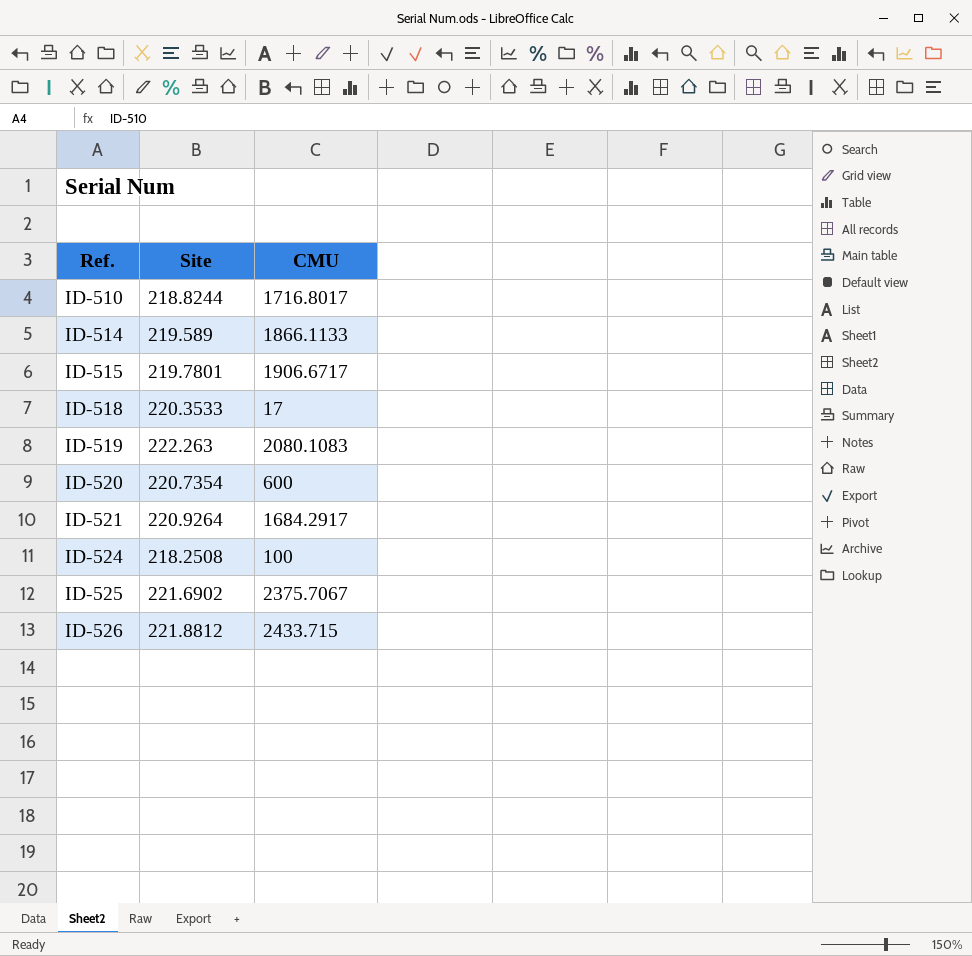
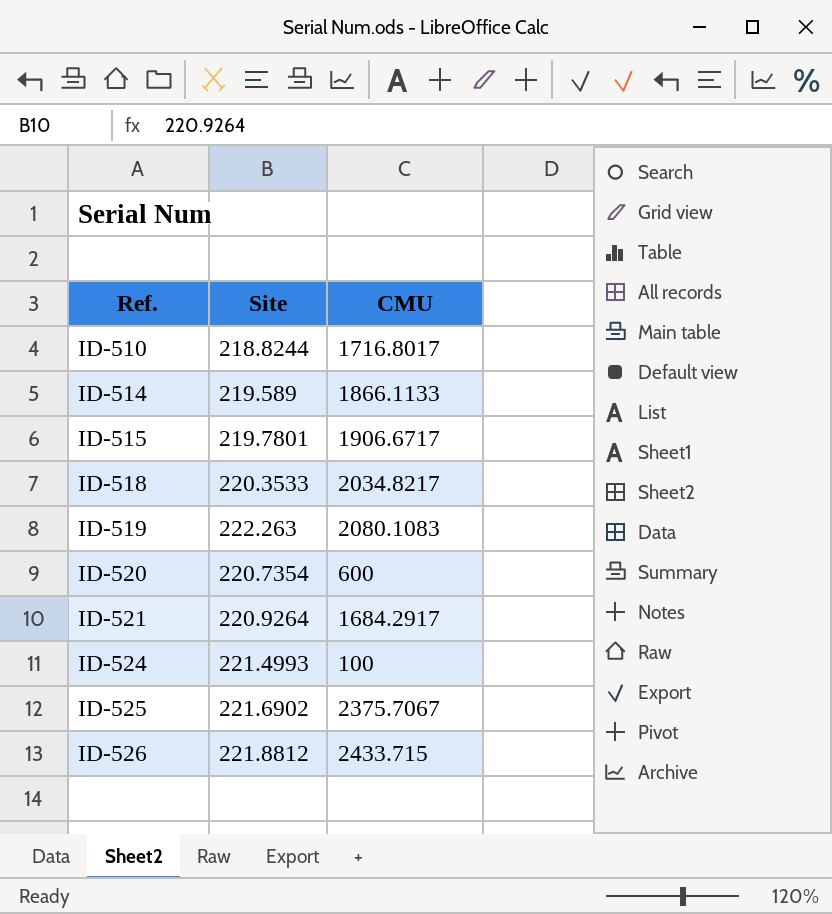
ID-518 | CMU: 17 -> 2034.8217
ID-524 | Site: 218.2508 -> 221.4993

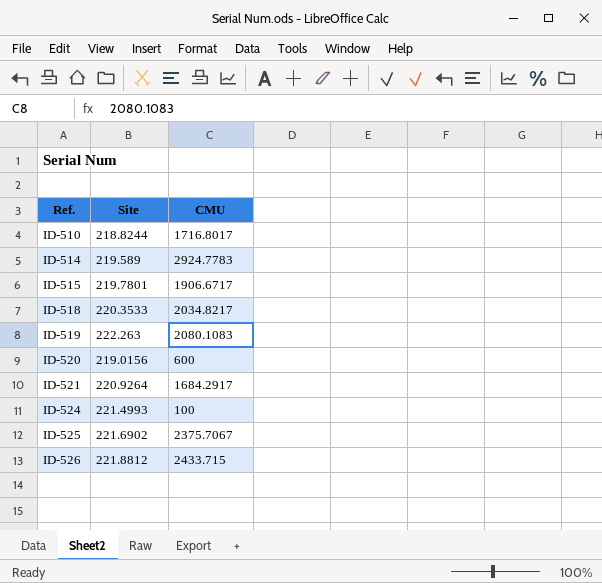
ID-514 | CMU: 1866.1133 -> 2924.7783
ID-520 | Site: 220.7354 -> 219.0156

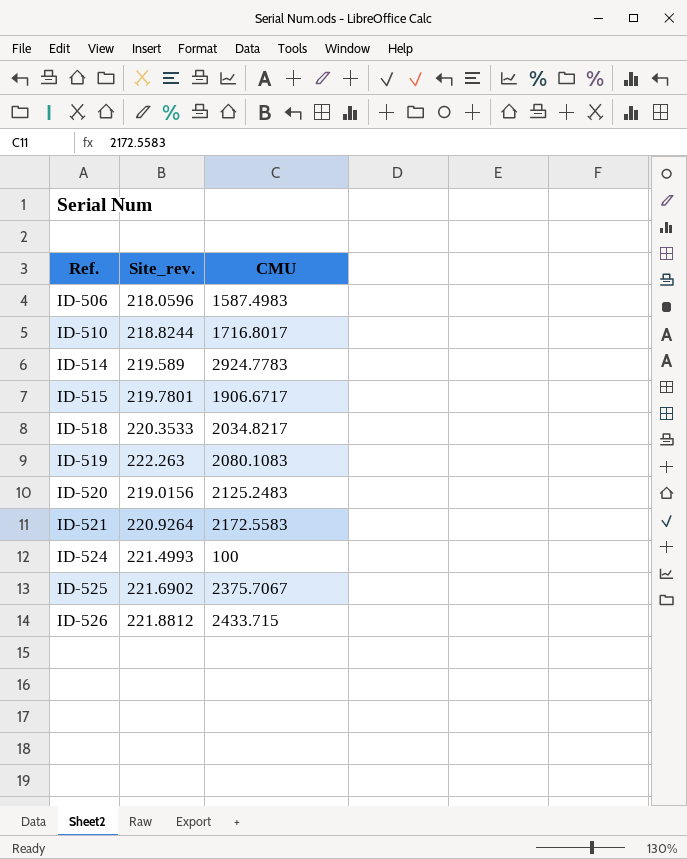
column name: Site -> Site_rev.
row ID-506: none -> 218.0596 | 1587.4983
ID-520 | CMU: 600 -> 2125.2483
ID-521 | CMU: 1684.2917 -> 2172.5583

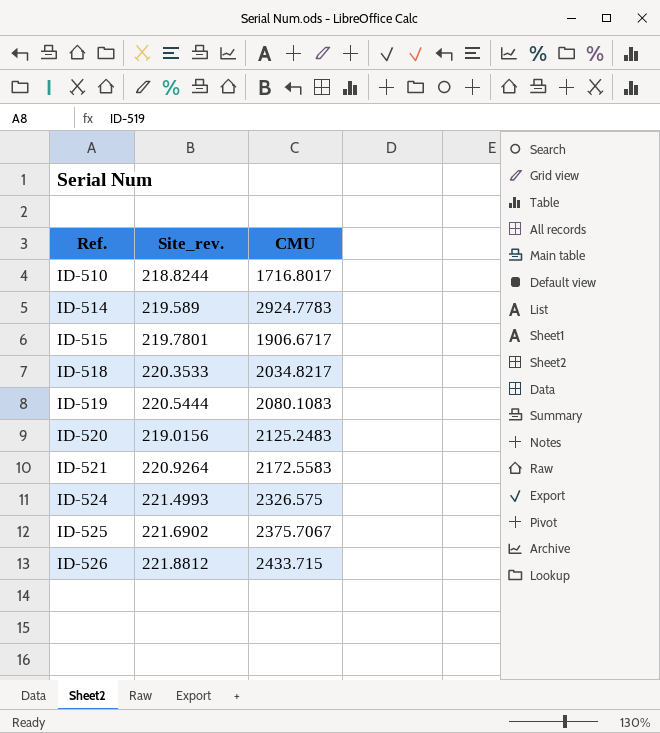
row ID-506: 218.0596 | 1587.4983 -> none
ID-519 | Site_rev.: 222.263 -> 220.5444
ID-524 | CMU: 100 -> 2326.575

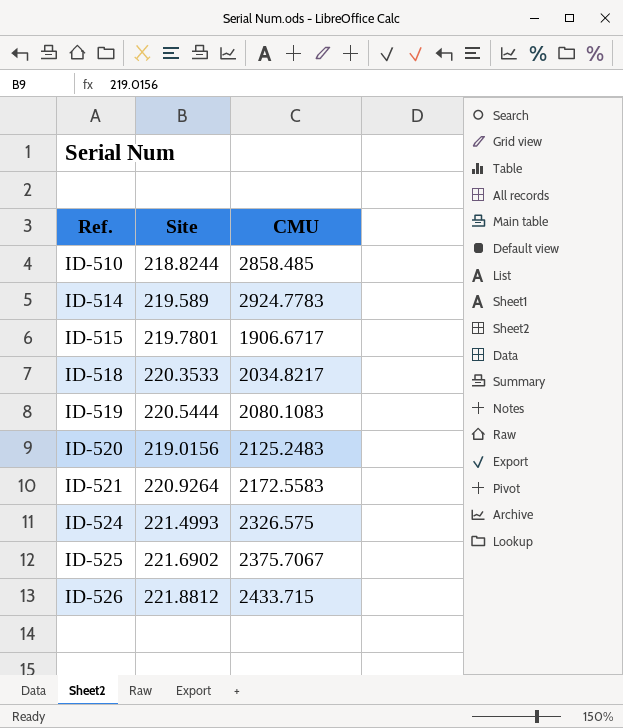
column name: Site_rev. -> Site
ID-510 | CMU: 1716.8017 -> 2858.485

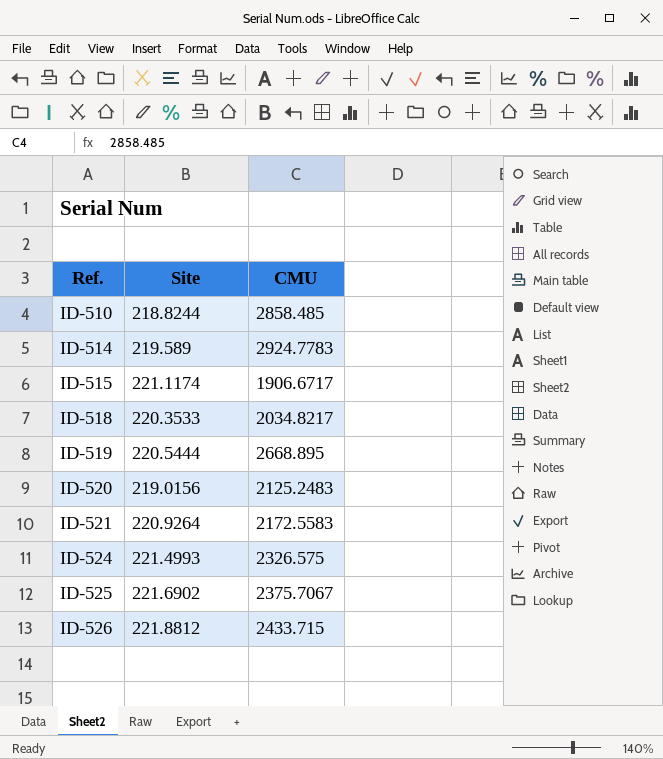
ID-515 | Site: 219.7801 -> 221.1174
ID-519 | CMU: 2080.1083 -> 2668.895

